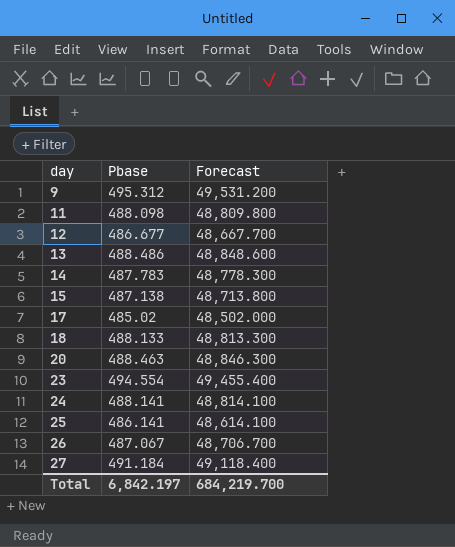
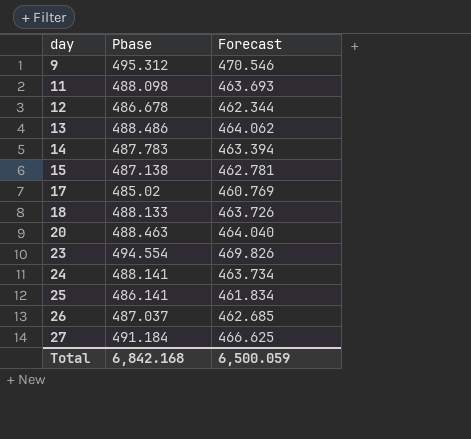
column Forecast | formula: [Pbase] * 100 -> [Pbase] * 0.95
12 | Pbase: 486.677 -> 486.678
26 | Pbase: 487.067 -> 487.037
Total | Pbase: 6,842.197 -> 6,842.168
Total | Forecast: 684,219.700 -> 6,500.059

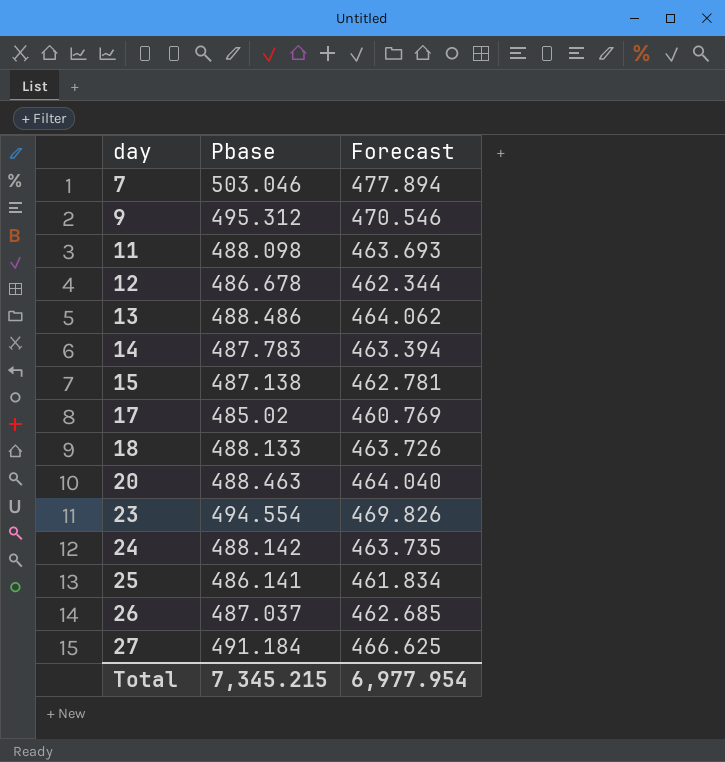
row 7: none -> 503.046 | 477.894
24 | Pbase: 488.141 -> 488.142
24 | Forecast: 463.734 -> 463.735
Total | Pbase: 6,842.168 -> 7,345.215
Total | Forecast: 6,500.059 -> 6,977.954

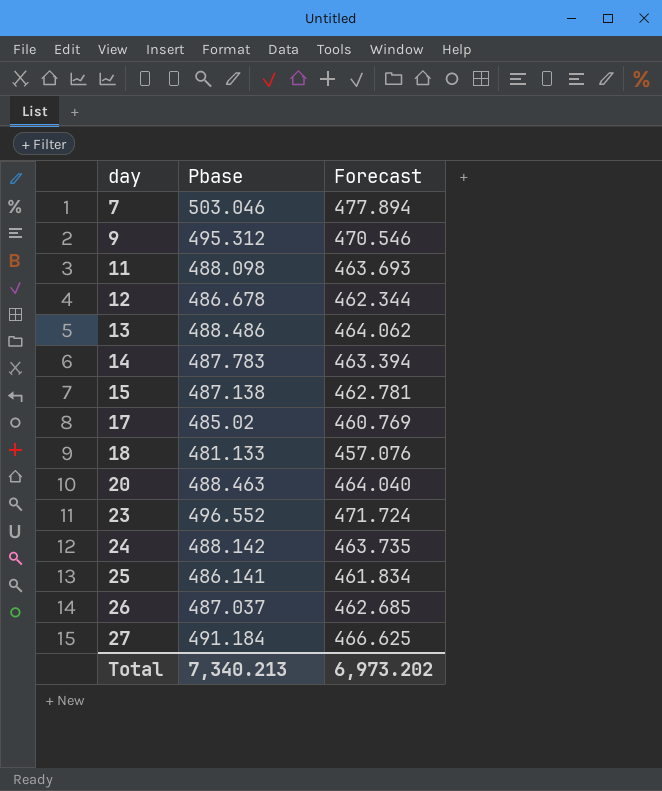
18 | Pbase: 488.133 -> 481.133
18 | Forecast: 463.726 -> 457.076
23 | Pbase: 494.554 -> 496.552
23 | Forecast: 469.826 -> 471.724
Total | Pbase: 7,345.215 -> 7,340.213
Total | Forecast: 6,977.954 -> 6,973.202

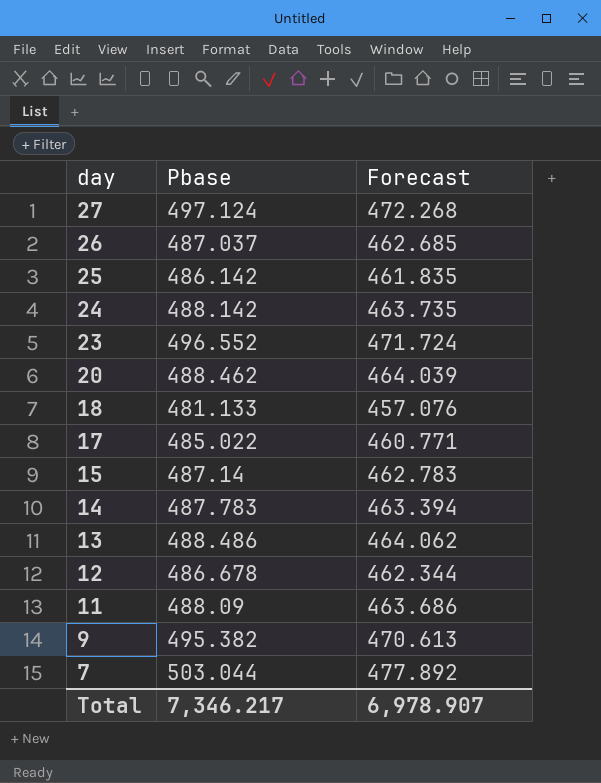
row order: day ascending -> day descending
27 | Pbase: 491.184 -> 497.124
27 | Forecast: 466.625 -> 472.268
25 | Pbase: 486.141 -> 486.142
25 | Forecast: 461.834 -> 461.835
20 | Pbase: 488.463 -> 488.462
20 | Forecast: 464.040 -> 464.039
17 | Pbase: 485.02 -> 485.022
17 | Forecast: 460.769 -> 460.771
15 | Pbase: 487.138 -> 487.14
15 | Forecast: 462.781 -> 462.783
11 | Pbase: 488.098 -> 488.09
11 | Forecast: 463.693 -> 463.686
9 | Pbase: 495.312 -> 495.382
9 | Forecast: 470.546 -> 470.613
7 | Pbase: 503.046 -> 503.044
7 | Forecast: 477.894 -> 477.892
Total | Pbase: 7,340.213 -> 7,346.217
Total | Forecast: 6,973.202 -> 6,978.907

